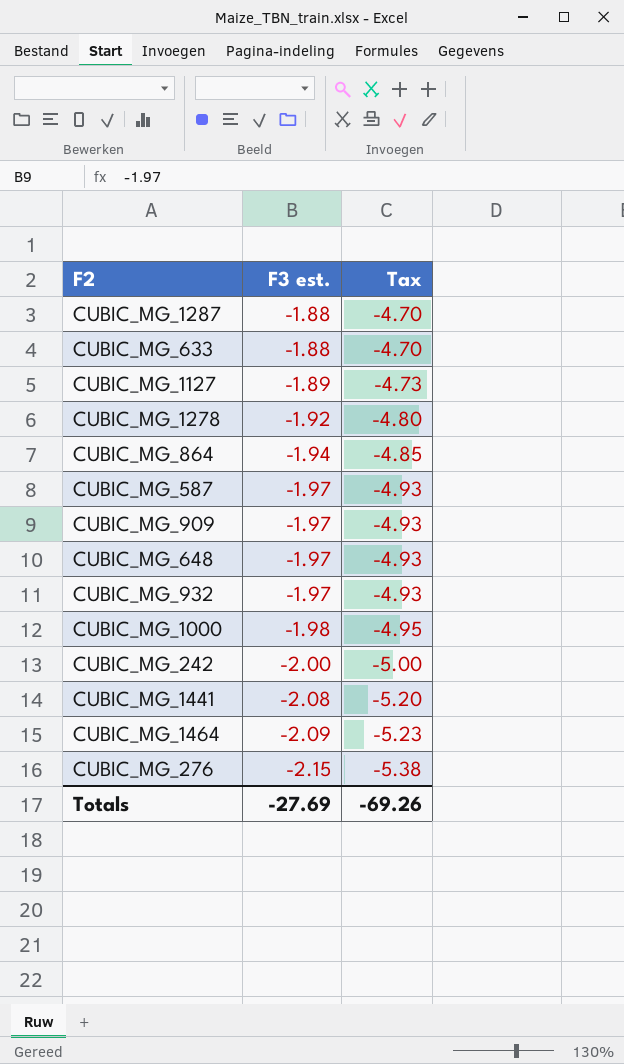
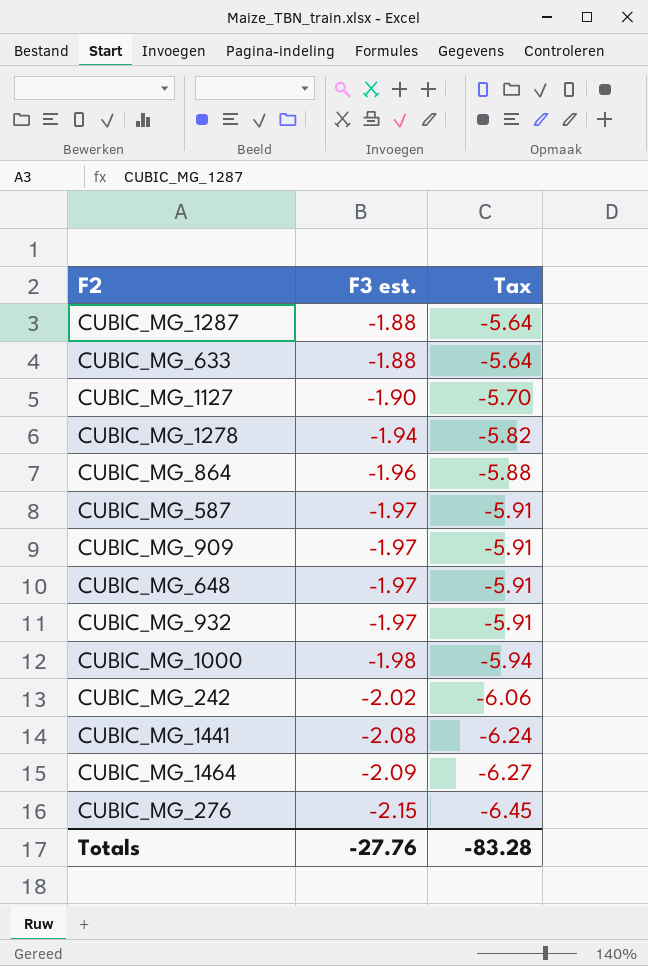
column Tax | formula: [F3 est.] * 2.5 -> [F3 est.] * 3
CUBIC_MG_1127 | F3 est.: -1.89 -> -1.90
CUBIC_MG_1278 | F3 est.: -1.92 -> -1.94
CUBIC_MG_864 | F3 est.: -1.94 -> -1.96
CUBIC_MG_242 | F3 est.: -2.00 -> -2.02
Totals | F3 est.: -27.69 -> -27.76
Totals | Tax: -69.26 -> -83.28

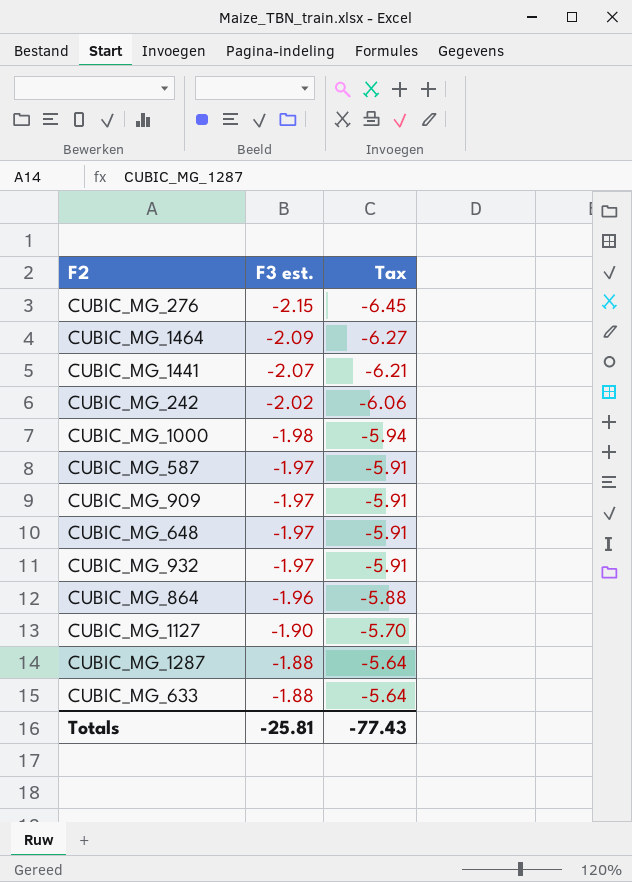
row order: F3 est. descending -> F3 est. ascending
row CUBIC_MG_1278: -1.94 | -5.82 -> none
CUBIC_MG_1441 | F3 est.: -2.08 -> -2.07
CUBIC_MG_1441 | Tax: -6.24 -> -6.21
Totals | F3 est.: -27.76 -> -25.81
Totals | Tax: -83.28 -> -77.43

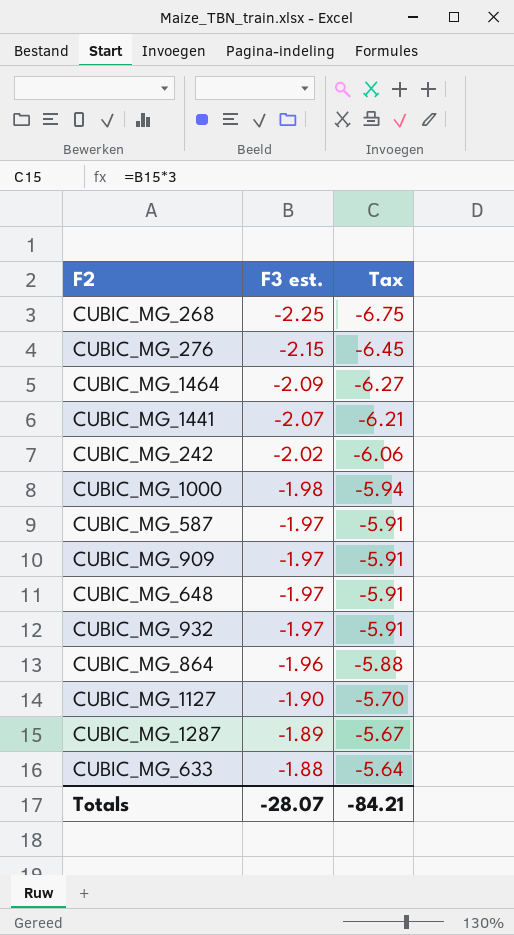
row CUBIC_MG_268: none -> -2.25 | -6.75
CUBIC_MG_1287 | F3 est.: -1.88 -> -1.89
CUBIC_MG_1287 | Tax: -5.64 -> -5.67
Totals | F3 est.: -25.81 -> -28.07
Totals | Tax: -77.43 -> -84.21

